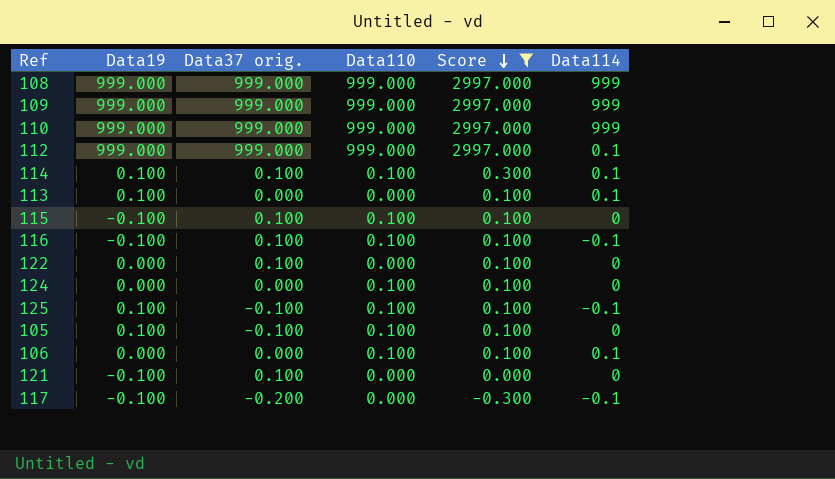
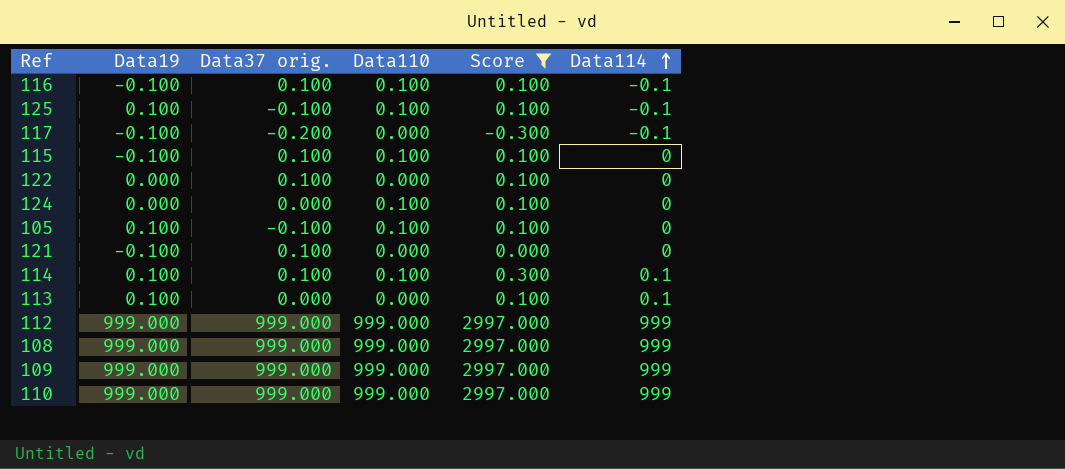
row order: Score descending -> Data114 ascending
row 106: 0.000 | 0.000 | 0.100 | 0.100 | 0.1 -> none
112 | Data114: 0.1 -> 999

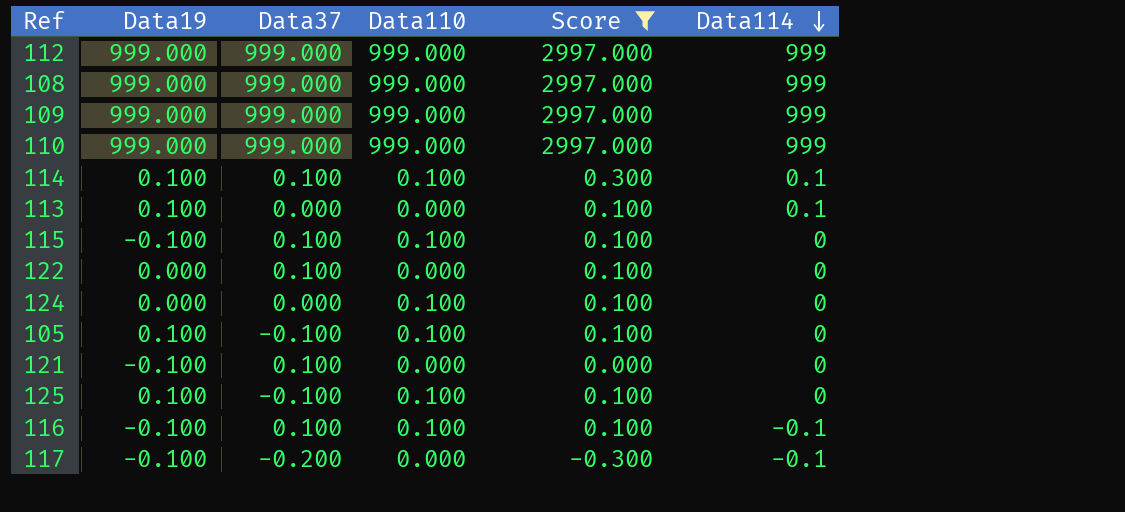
row order: Data114 ascending -> Data114 descending
column name: Data37 orig. -> Data37
125 | Data114: -0.1 -> 0

